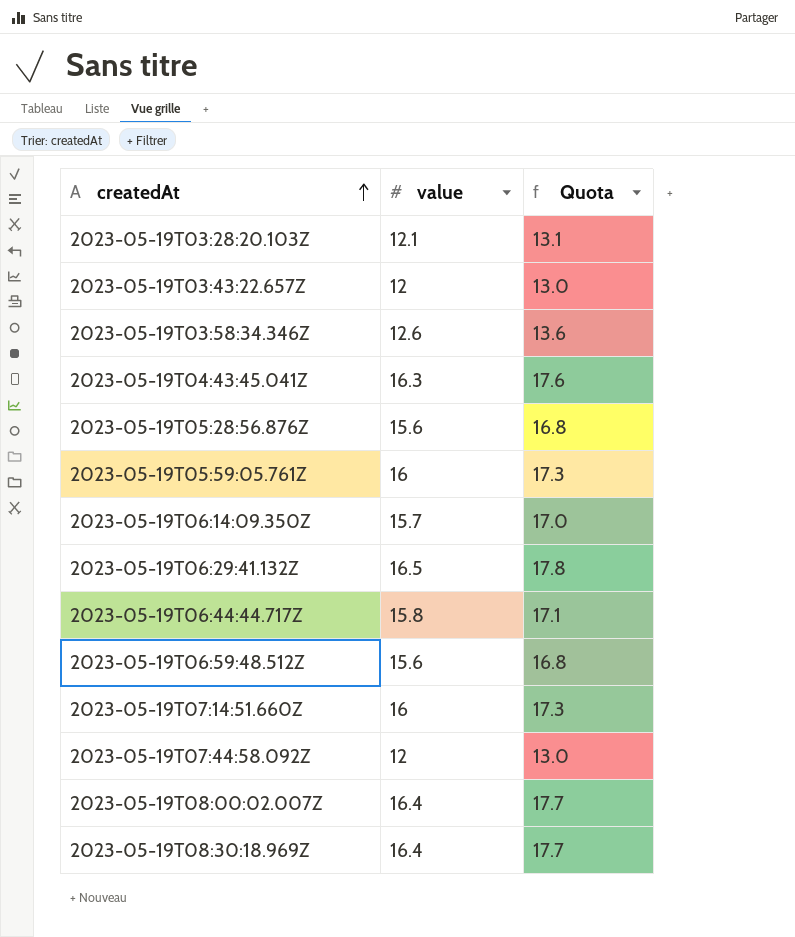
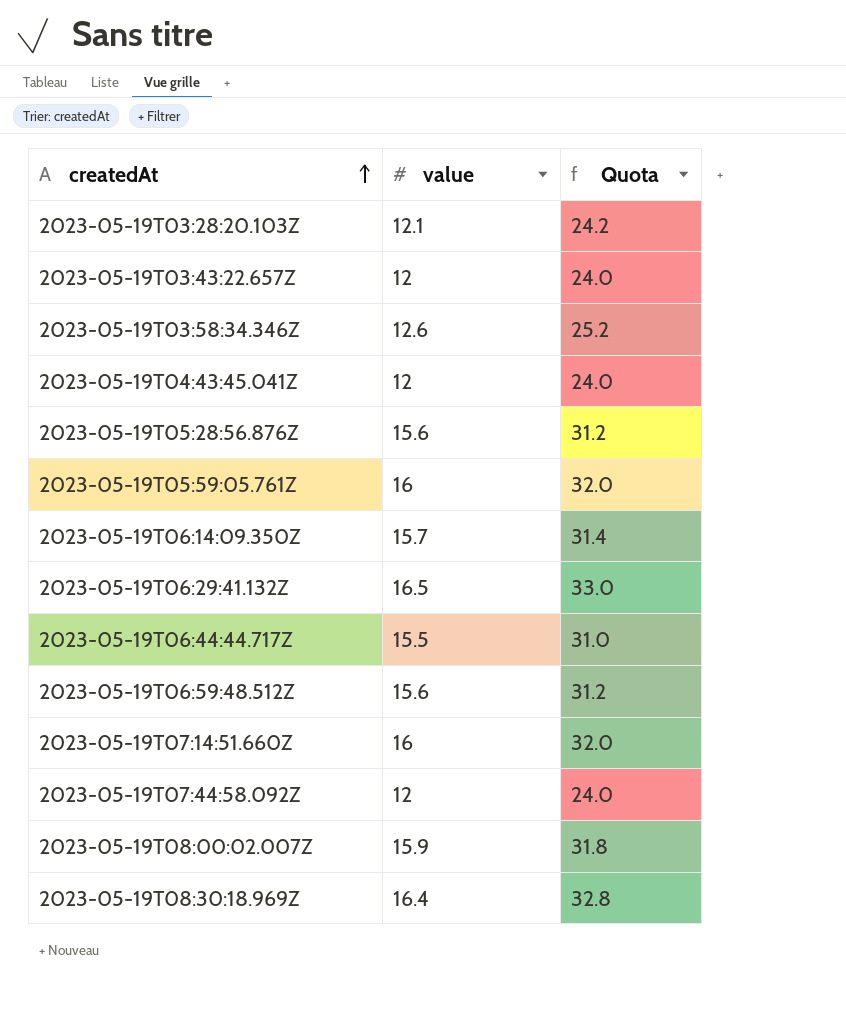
column Quota | formula: [value] * 1.08 -> [value] * 2
2023-05-19T04:43:45.041Z | value: 16.3 -> 12
2023-05-19T06:44:44.717Z | value: 15.8 -> 15.5
2023-05-19T08:00:02.007Z | value: 16.4 -> 15.9

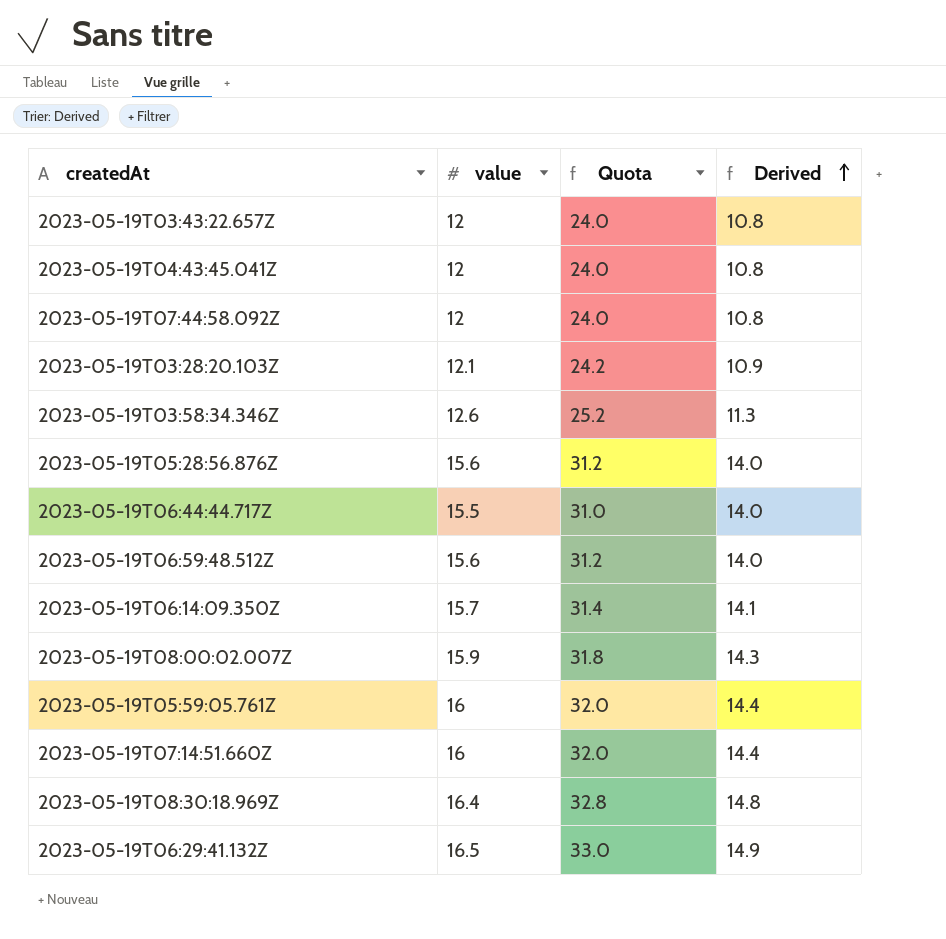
row order: createdAt ascending -> Derived ascending
column Derived | formula: none -> [value] * 0.9

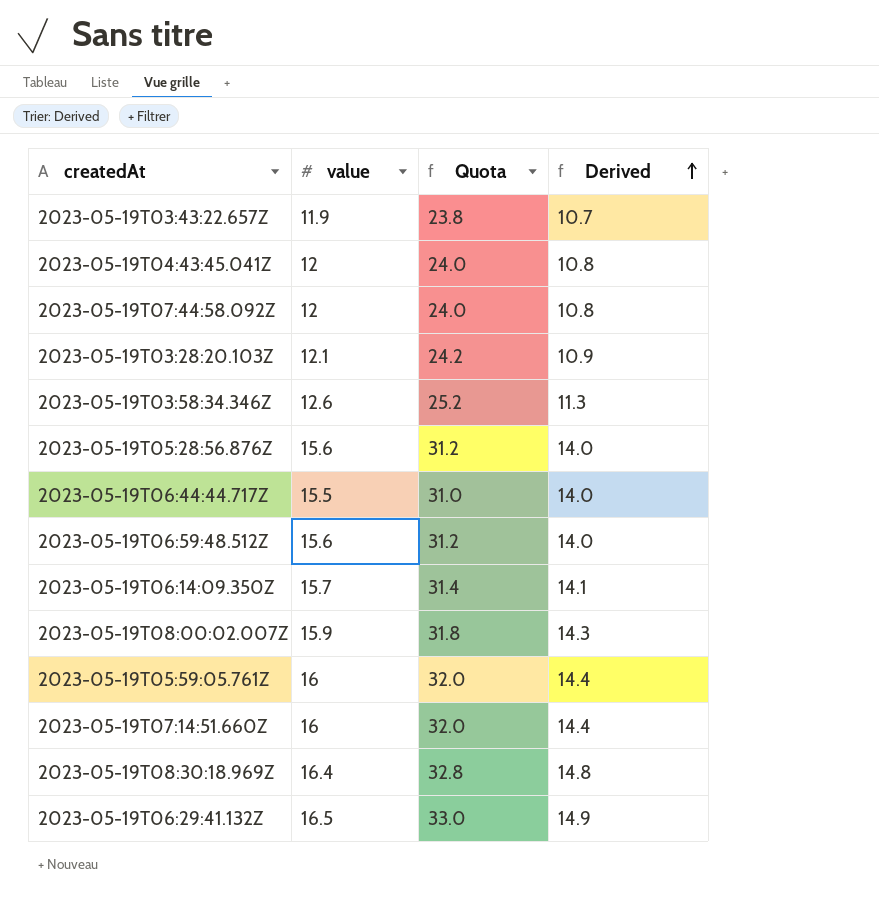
2023-05-19T03:43:22.657Z | value: 12 -> 11.9
2023-05-19T03:43:22.657Z | Quota: 24.0 -> 23.8
2023-05-19T03:43:22.657Z | Derived: 10.8 -> 10.7

